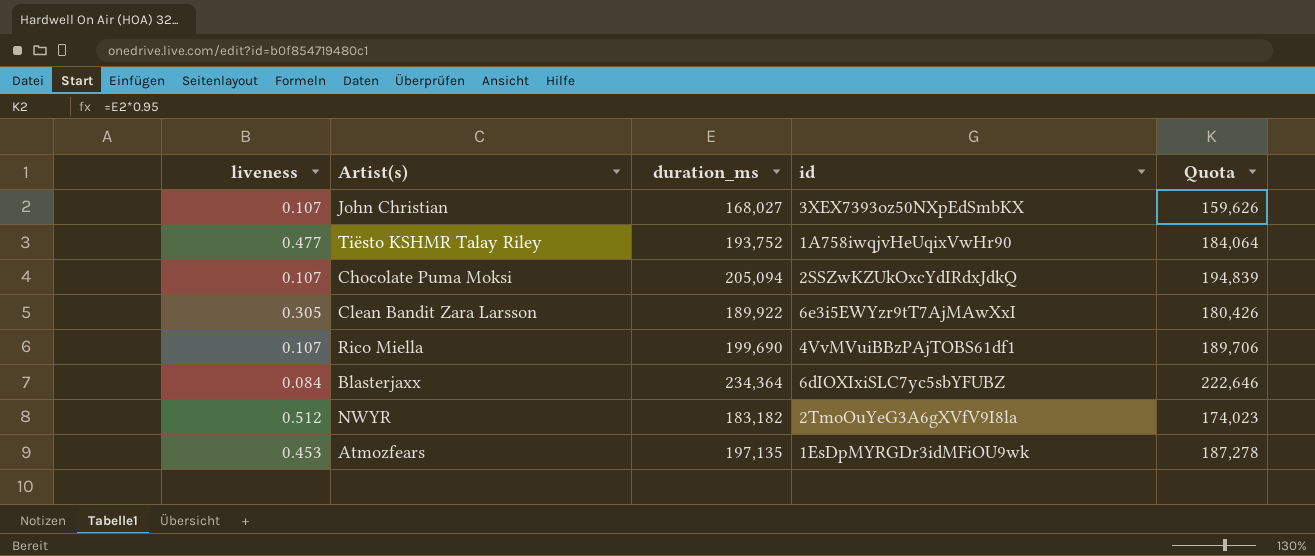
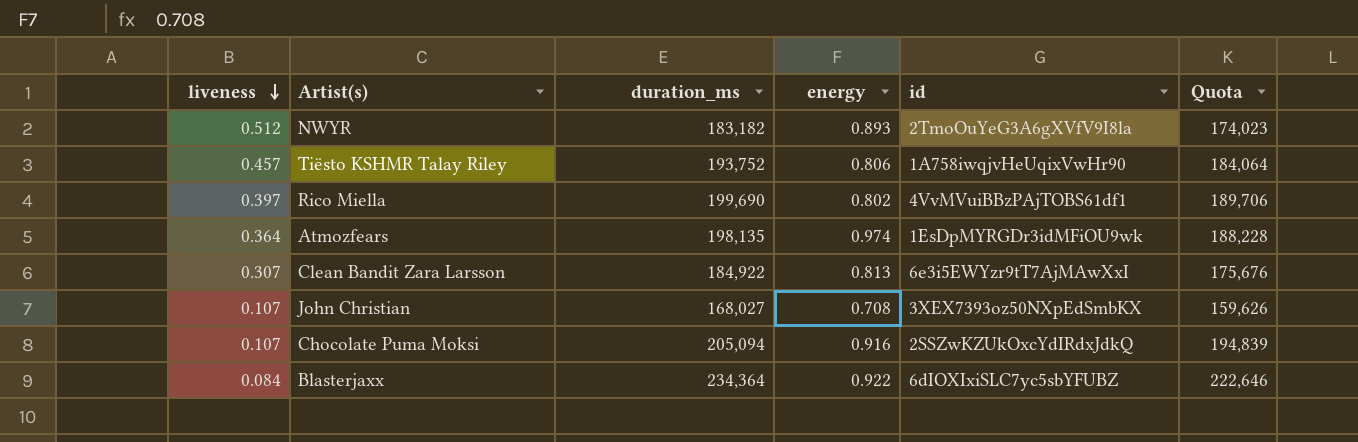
row order: none -> liveness descending
column energy | position: none -> 4
Tiësto KSHMR Talay Riley | liveness: 0.477 -> 0.457
Rico Miella | liveness: 0.107 -> 0.397
Atmozfears | liveness: 0.453 -> 0.364
Atmozfears | duration_ms: 197,135 -> 198,135
Atmozfears | Quota: 187,278 -> 188,228
Clean Bandit Zara Larsson | liveness: 0.305 -> 0.307
Clean Bandit Zara Larsson | duration_ms: 189,922 -> 184,922
Clean Bandit Zara Larsson | Quota: 180,426 -> 175,676

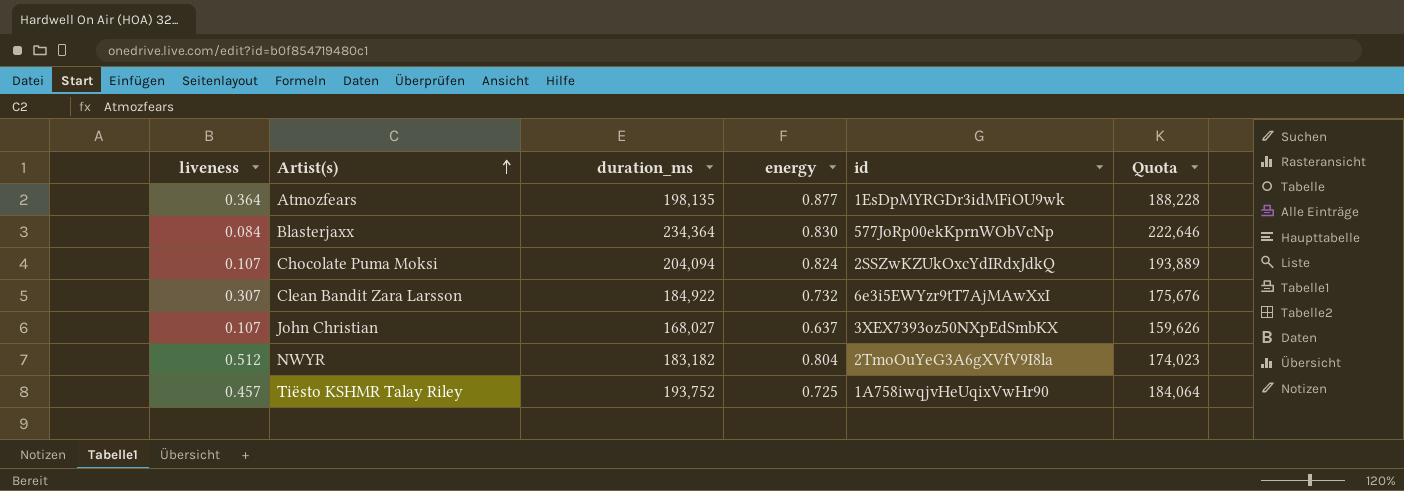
row order: liveness descending -> Artist(s) ascending
row Rico Miella: 0.397 | 199,690 | 0.802 | 4VvMVuiBBzPAjTOBS61df1 | 189,706 -> none
Atmozfears | energy: 0.974 -> 0.877
Blasterjaxx | energy: 0.922 -> 0.830
Blasterjaxx | id: 6dIOXIxiSLC7yc5sbYFUBZ -> 577JoRp00ekKprnWObVcNp
Chocolate Puma Moksi | duration_ms: 205,094 -> 204,094
Chocolate Puma Moksi | energy: 0.916 -> 0.824
Chocolate Puma Moksi | Quota: 194,839 -> 193,889
Clean Bandit Zara Larsson | energy: 0.813 -> 0.732
John Christian | energy: 0.708 -> 0.637
NWYR | energy: 0.893 -> 0.804
Tiësto KSHMR Talay Riley | energy: 0.806 -> 0.725

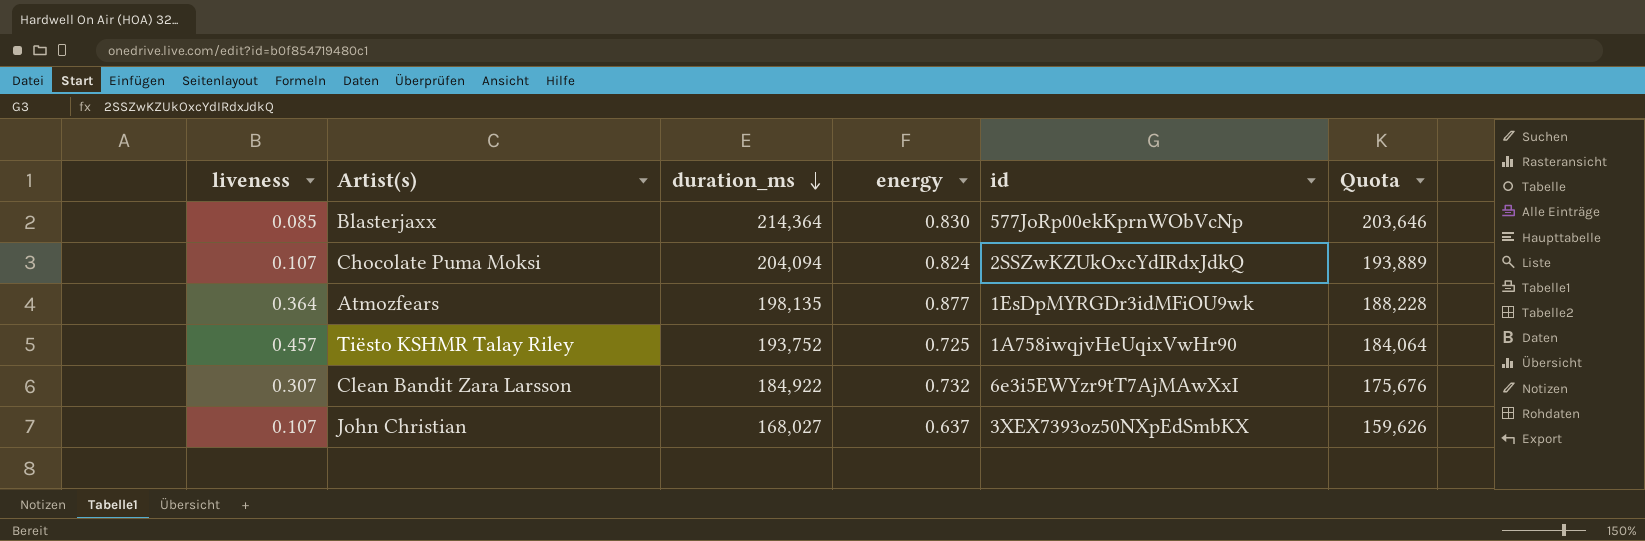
row order: Artist(s) ascending -> duration_ms descending
row NWYR: 0.512 | 183,182 | 0.804 | 2TmoOuYeG3A6gXVfV9I8la | 174,023 -> none
Blasterjaxx | liveness: 0.084 -> 0.085
Blasterjaxx | duration_ms: 234,364 -> 214,364
Blasterjaxx | Quota: 222,646 -> 203,646

